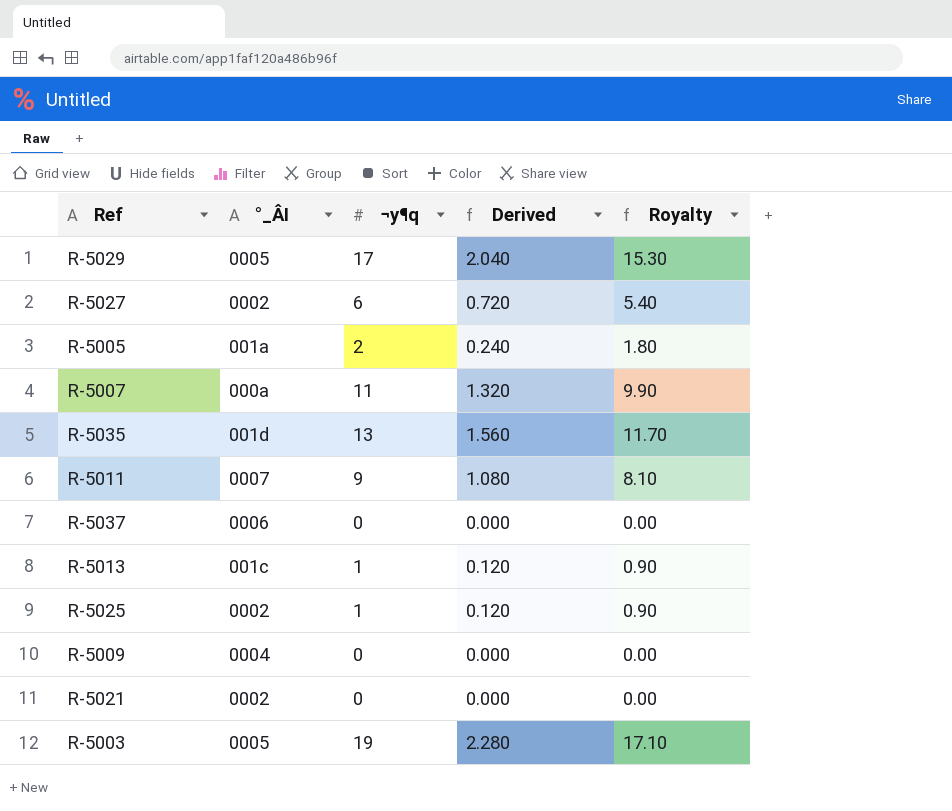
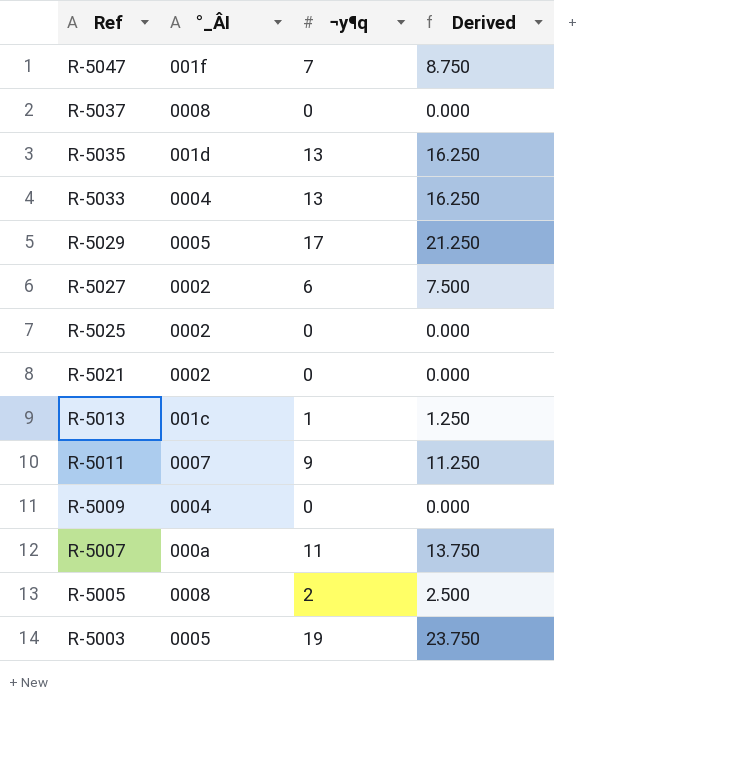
row order: none -> Ref descending
column Royalty | formula: [¬y¶q] * 0.9 -> none
column Derived | formula: [¬y¶q] * 0.12 -> [¬y¶q] * 1.25
row R-5047: none -> 001f | 7 | 8.750
R-5037 | °_ÂI: 0006 -> 0008
row R-5033: none -> 0004 | 13 | 16.250
R-5025 | ¬y¶q: 1 -> 0
R-5005 | °_ÂI: 001a -> 0008

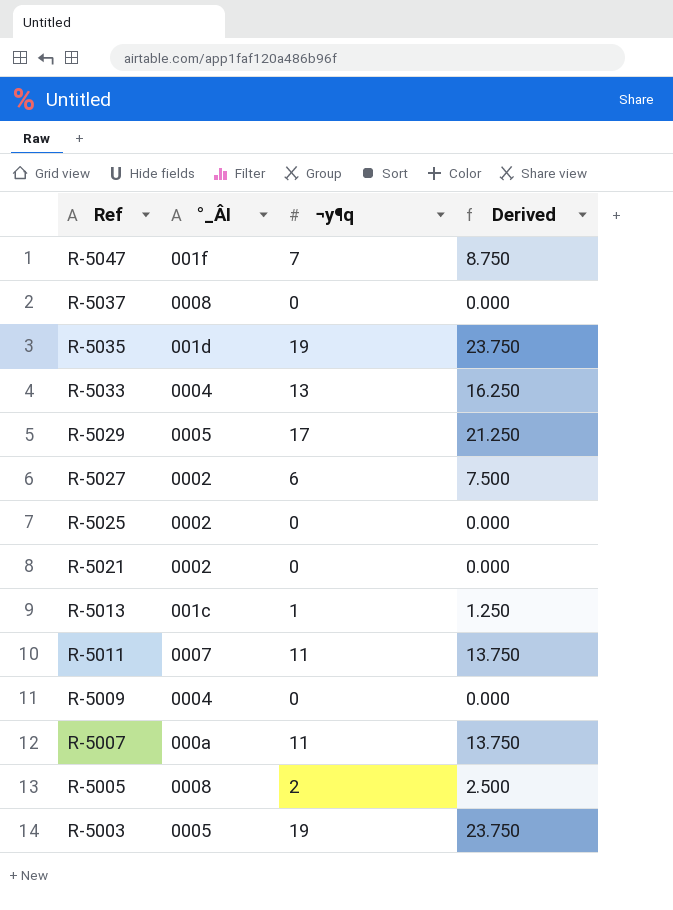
R-5035 | ¬y¶q: 13 -> 19
R-5035 | Derived: 16.250 -> 23.750
R-5011 | ¬y¶q: 9 -> 11
R-5011 | Derived: 11.250 -> 13.750

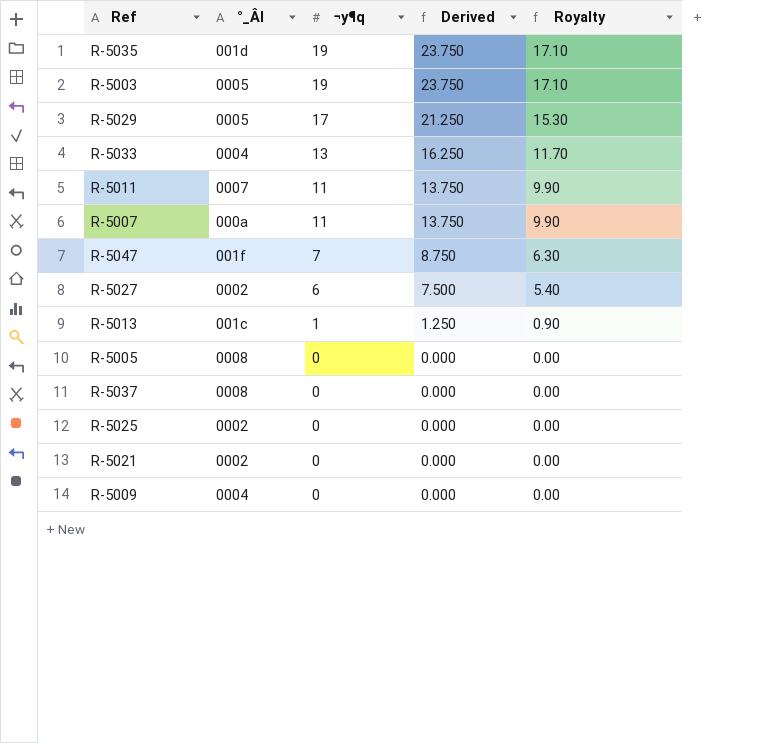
row order: Ref descending -> ¬y¶q descending
column Royalty | formula: none -> [¬y¶q] * 0.9
R-5005 | ¬y¶q: 2 -> 0
R-5005 | Derived: 2.500 -> 0.000

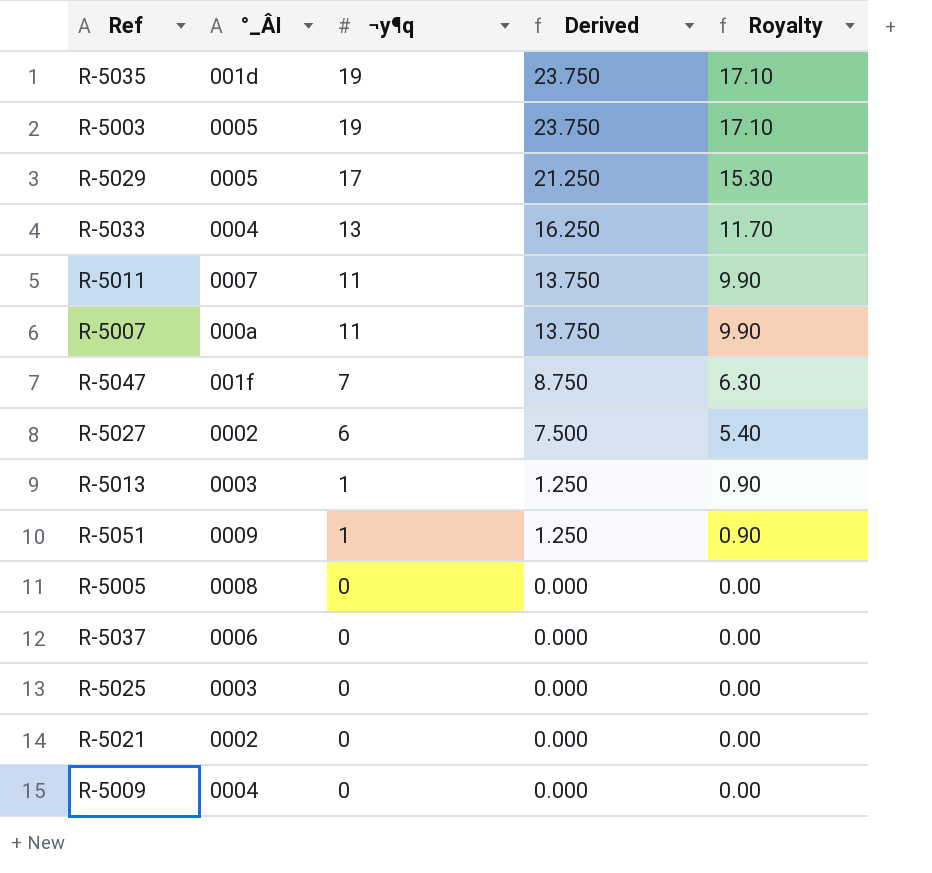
R-5013 | °_ÂI: 001c -> 0003
row R-5051: none -> 0009 | 1 | 1.250 | 0.90
R-5037 | °_ÂI: 0008 -> 0006
R-5025 | °_ÂI: 0002 -> 0003

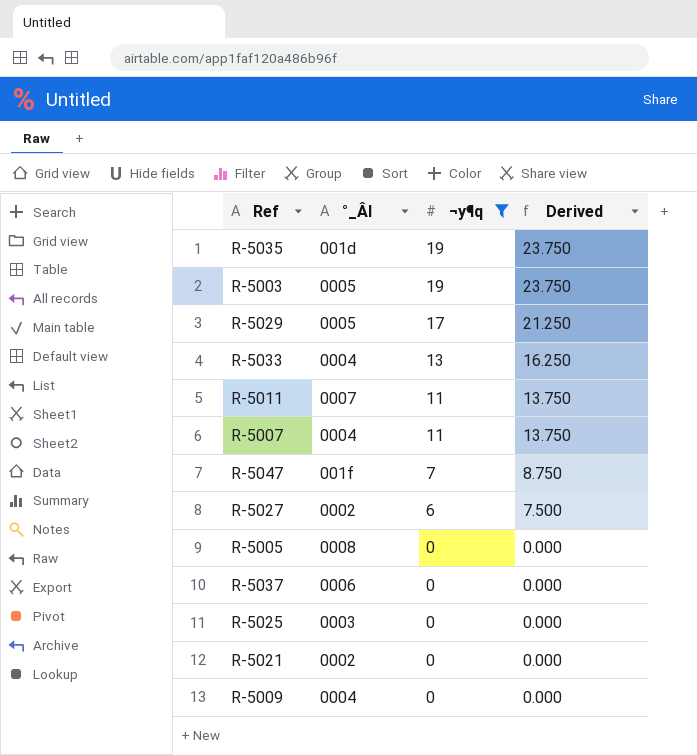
filter: none -> ¬y¶q != 1
column Royalty | formula: [¬y¶q] * 0.9 -> none
R-5007 | °_ÂI: 000a -> 0004

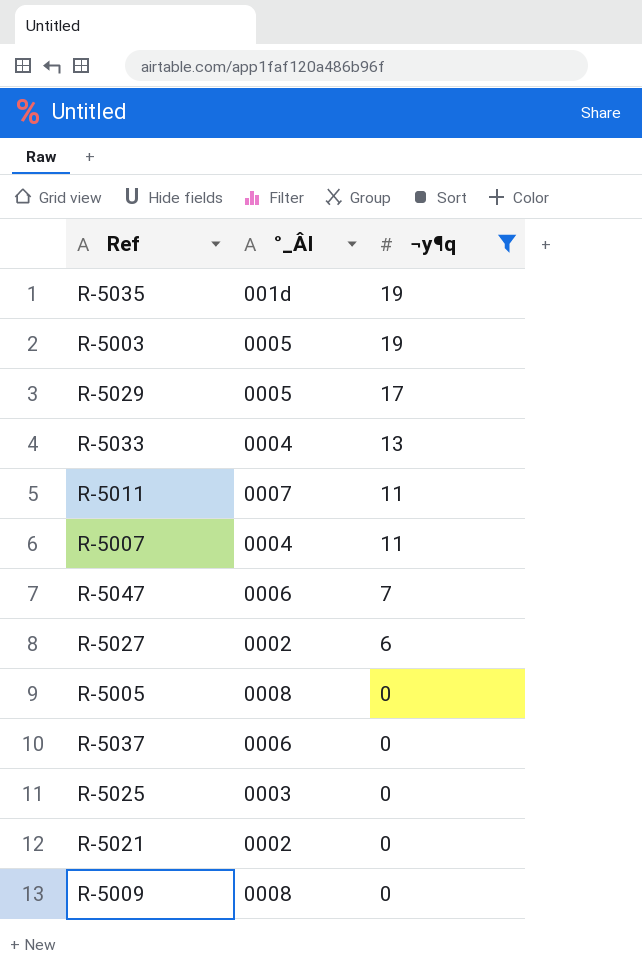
column Derived | formula: [¬y¶q] * 1.25 -> none
R-5047 | °_ÂI: 001f -> 0006
R-5009 | °_ÂI: 0004 -> 0008

